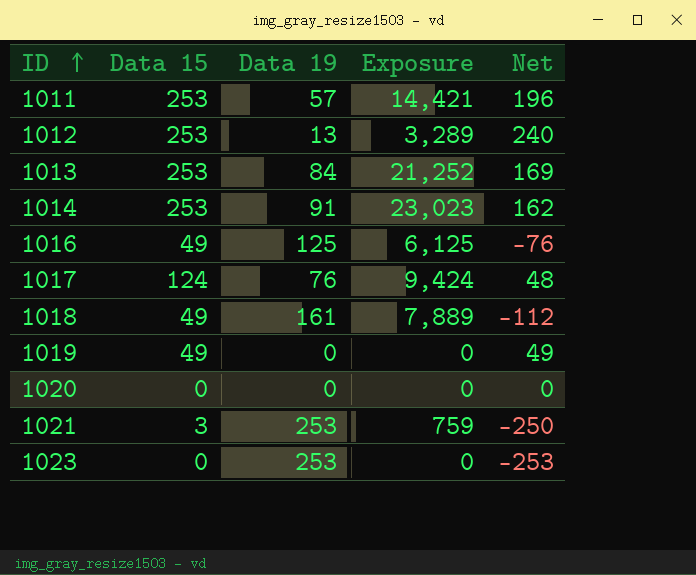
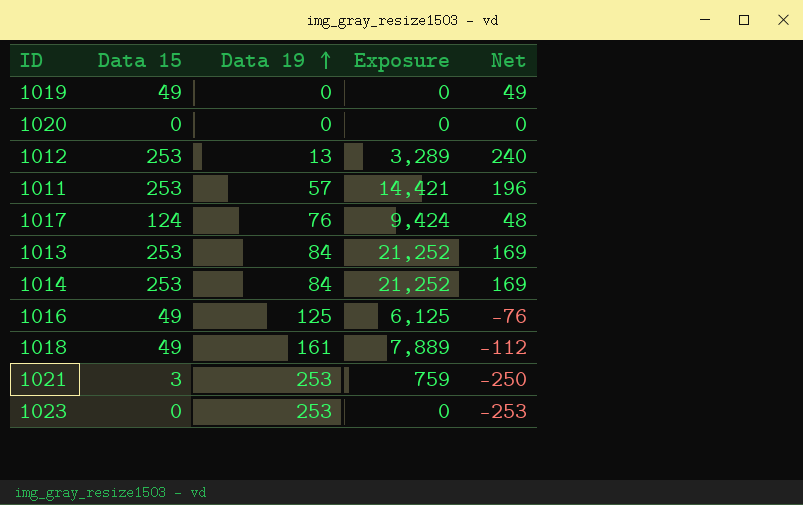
row order: ID ascending -> Data 19 ascending
1014 | Data 19: 91 -> 84
1014 | Exposure: 23,023 -> 21,252
1014 | Net: 162 -> 169

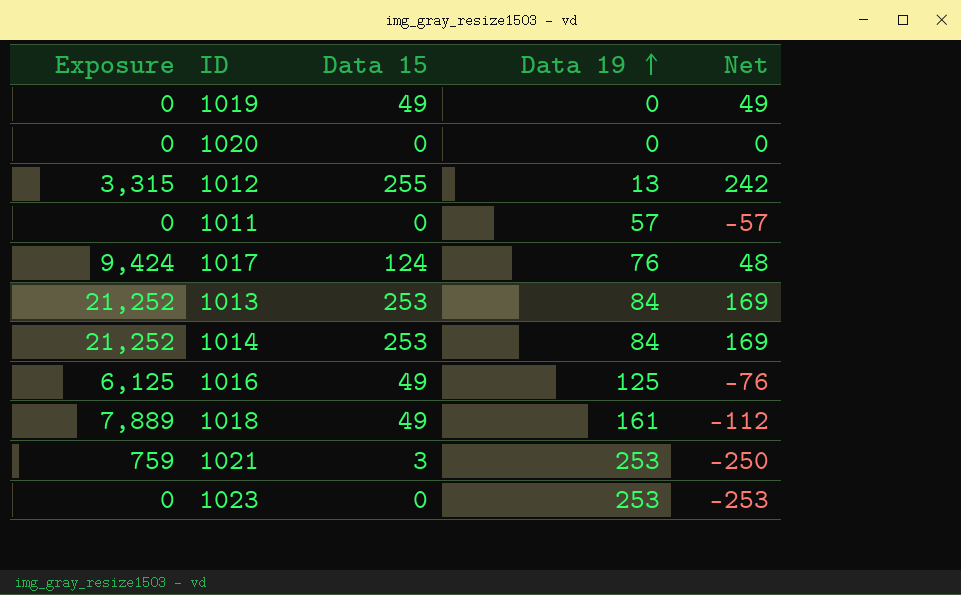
column Exposure | position: 4 -> 1
1012 | Exposure: 3,289 -> 3,315
1012 | Data 15: 253 -> 255
1012 | Net: 240 -> 242
1011 | Exposure: 14,421 -> 0
1011 | Data 15: 253 -> 0
1011 | Net: 196 -> -57

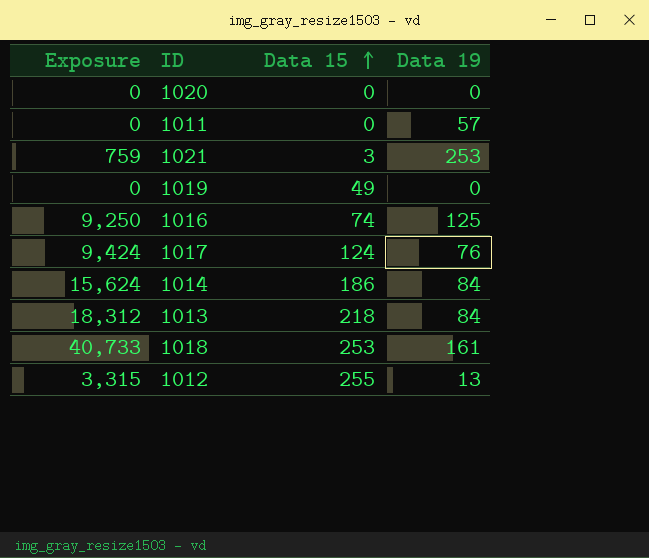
row order: Data 19 ascending -> Data 15 ascending
column Net | formula: [Data 15] - [Data 19] -> none
row 1023: 0 | 0 | 253 | -253 -> none
1016 | Exposure: 6,125 -> 9,250
1016 | Data 15: 49 -> 74
1014 | Exposure: 21,252 -> 15,624
1014 | Data 15: 253 -> 186
1013 | Exposure: 21,252 -> 18,312
1013 | Data 15: 253 -> 218
1018 | Exposure: 7,889 -> 40,733
1018 | Data 15: 49 -> 253

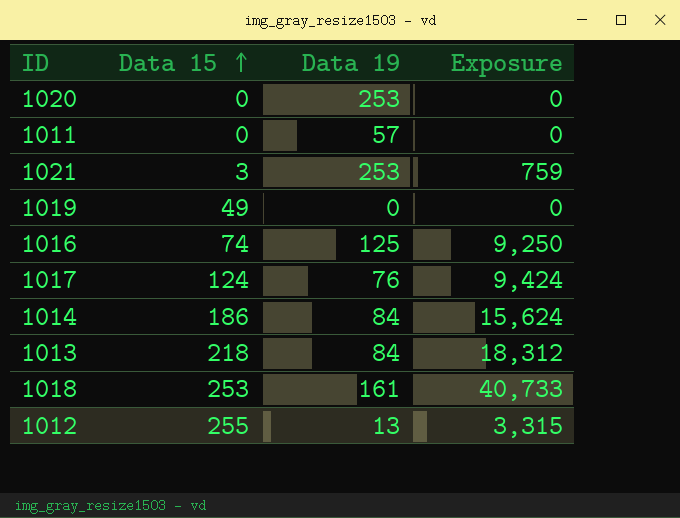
column Exposure | position: 1 -> 4
1020 | Data 19: 0 -> 253

